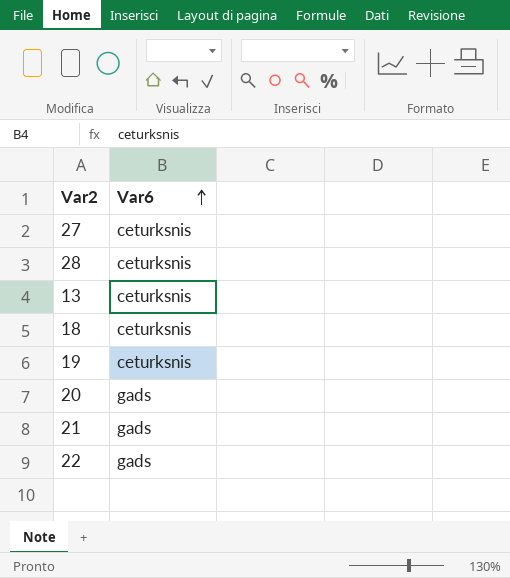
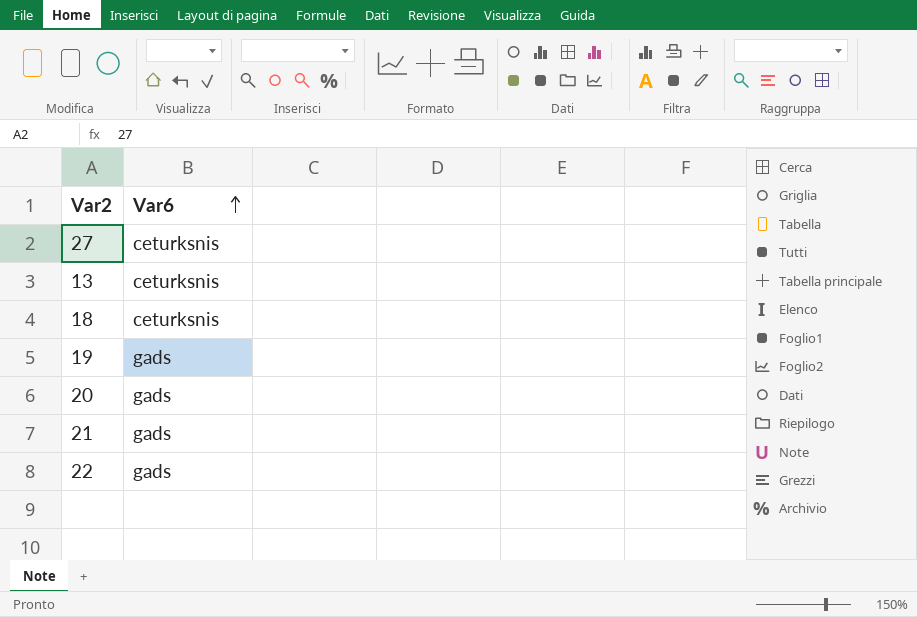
row 28: ceturksnis -> none
19 | Var6: ceturksnis -> gads

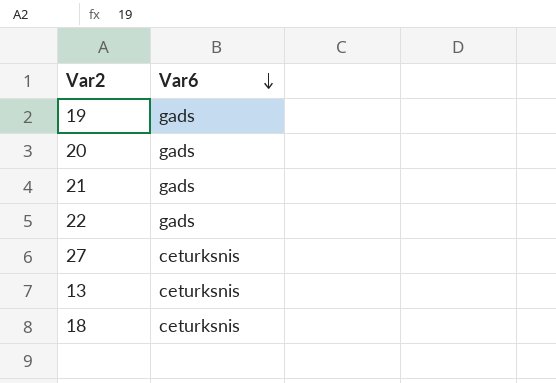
row order: Var6 ascending -> Var6 descending

